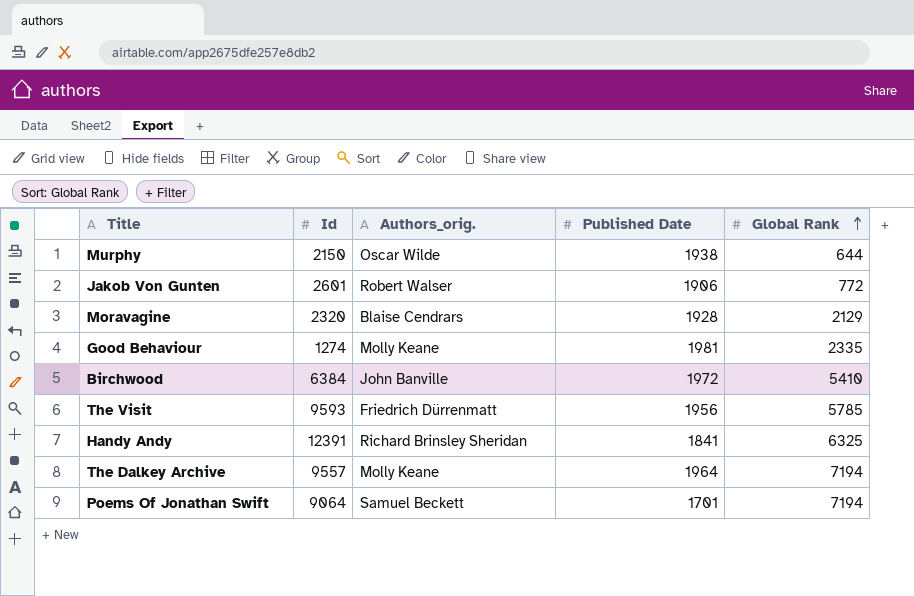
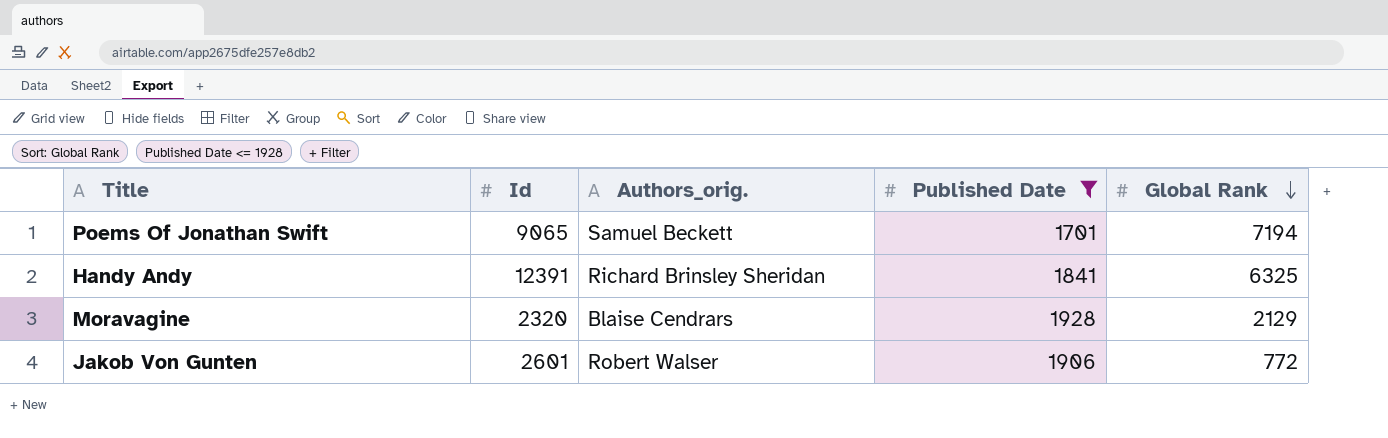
filter: none -> Published Date <= 1928
row order: Global Rank ascending -> Global Rank descending
Poems Of Jonathan Swift | Id: 9064 -> 9065

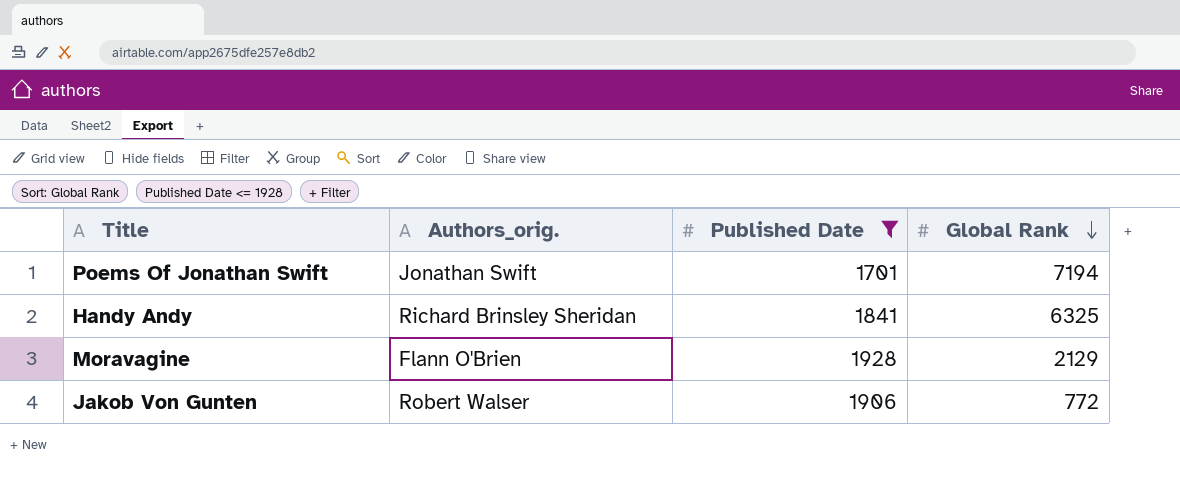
column Id | position: 2 -> none
Poems Of Jonathan Swift | Authors_orig.: Samuel Beckett -> Jonathan Swift
Moravagine | Authors_orig.: Blaise Cendrars -> Flann O'Brien

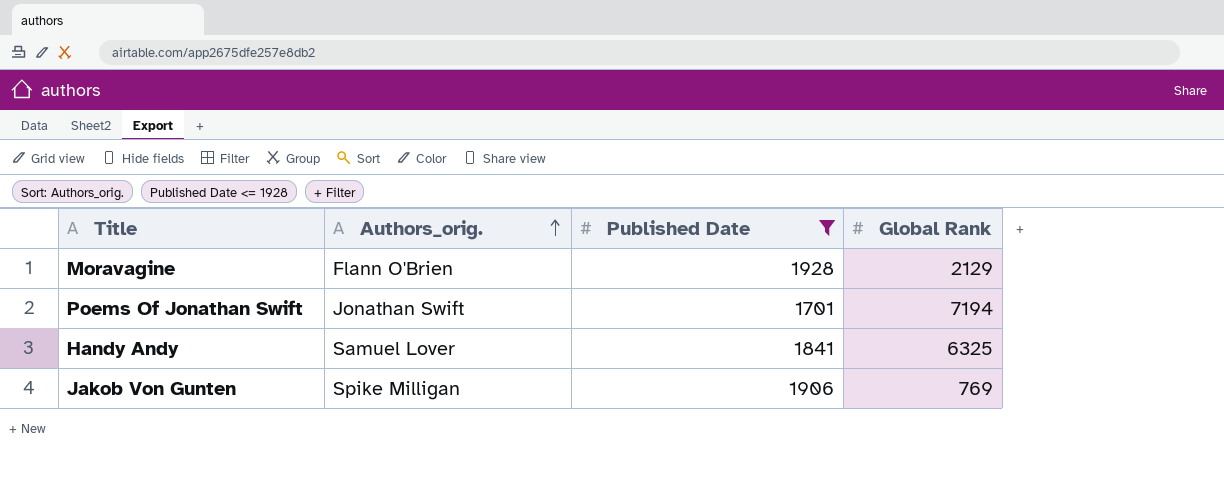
row order: Global Rank descending -> Authors_orig. ascending
Handy Andy | Authors_orig.: Richard Brinsley Sheridan -> Samuel Lover
Jakob Von Gunten | Authors_orig.: Robert Walser -> Spike Milligan
Jakob Von Gunten | Global Rank: 772 -> 769

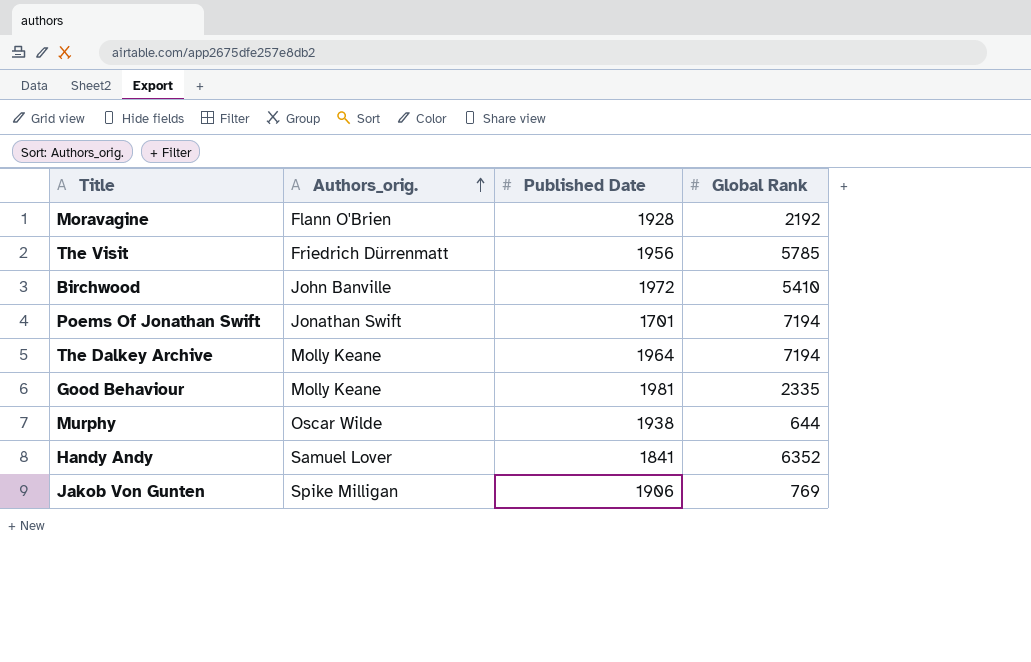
filter: Published Date <= 1928 -> none
Moravagine | Global Rank: 2129 -> 2192
Handy Andy | Global Rank: 6325 -> 6352

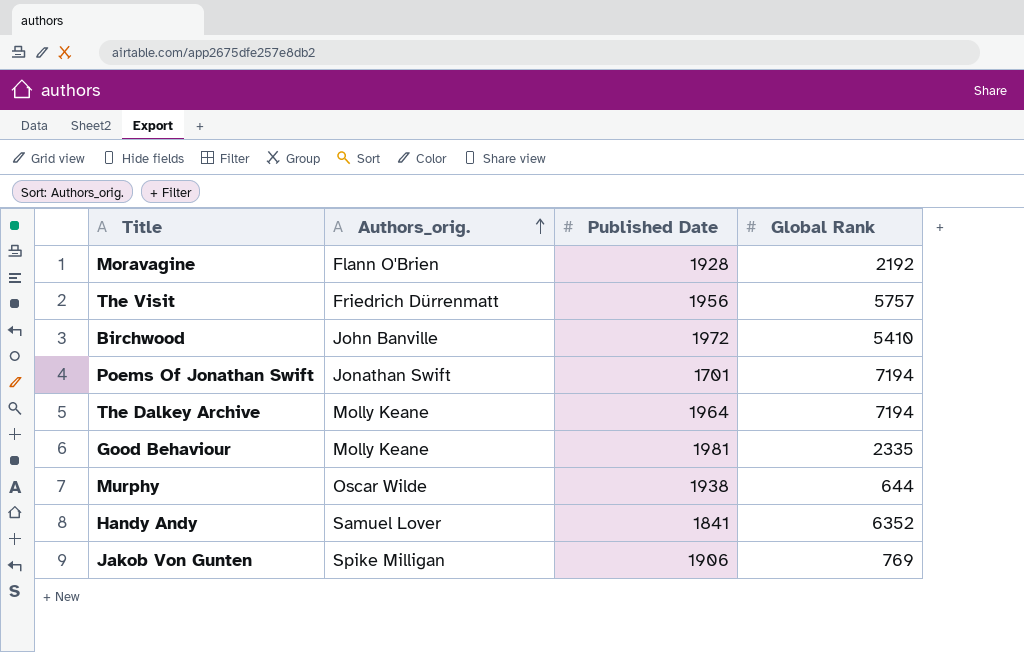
The Visit | Global Rank: 5785 -> 5757

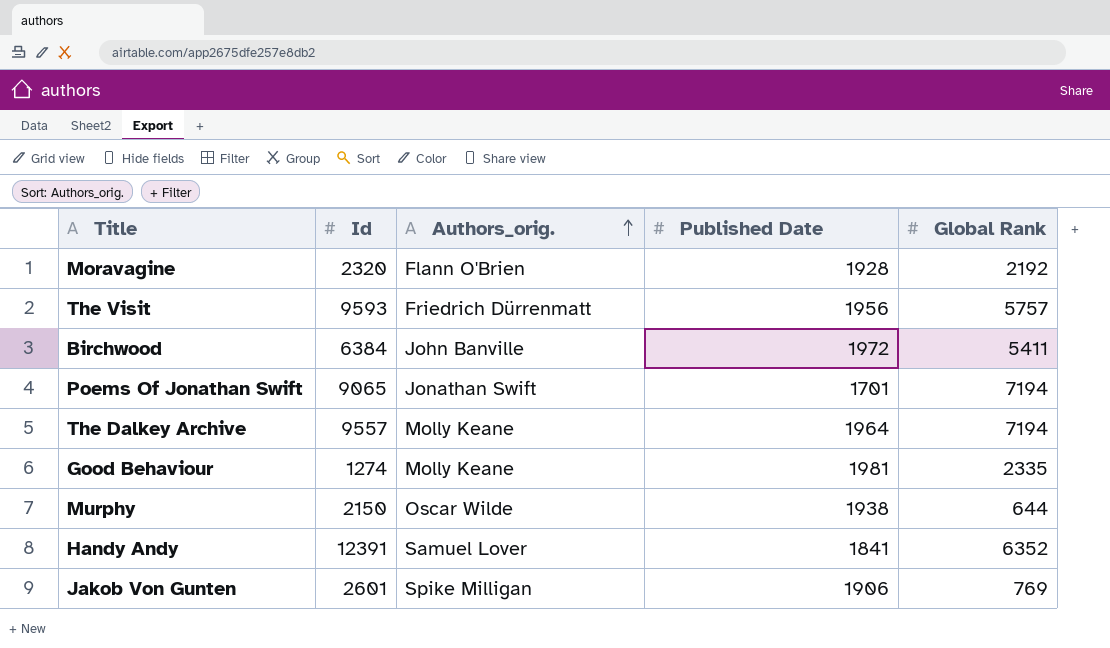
column Id | position: none -> 2
Birchwood | Global Rank: 5410 -> 5411

